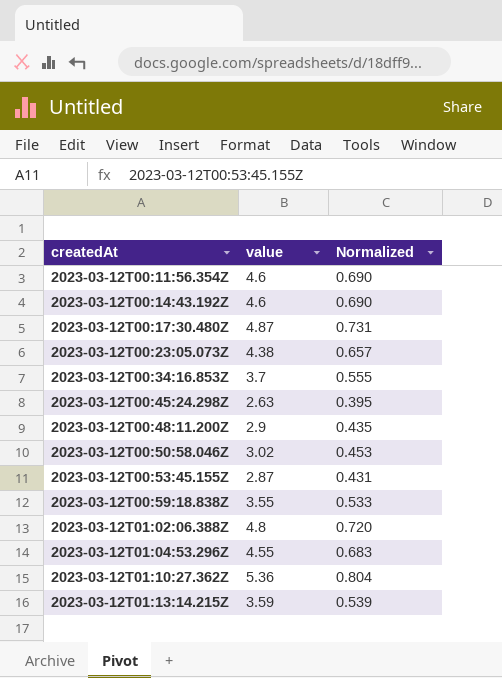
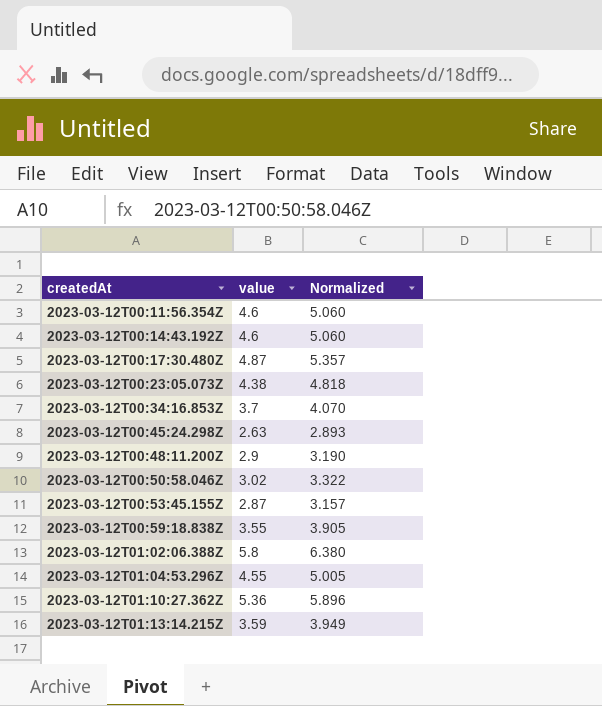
column Normalized | formula: [value] * 0.15 -> [value] * 1.1
2023-03-12T01:02:06.388Z | value: 4.8 -> 5.8

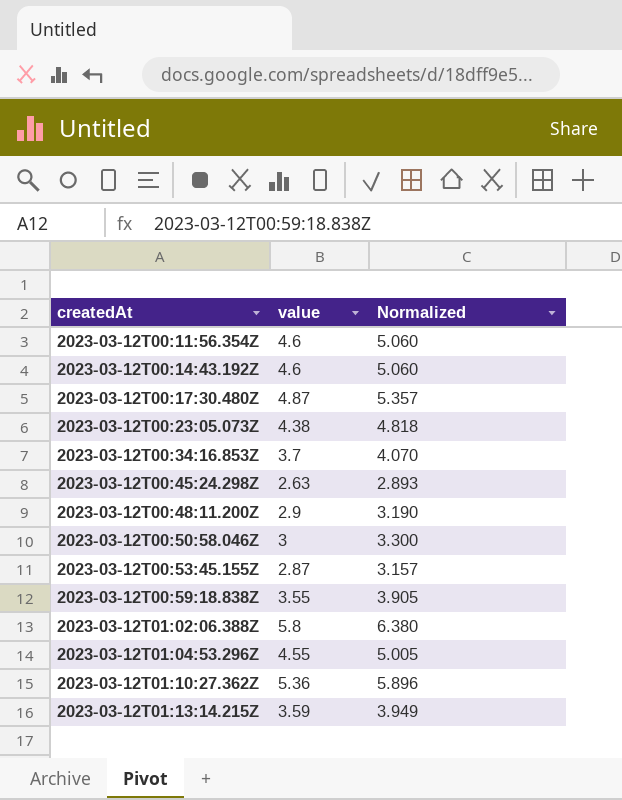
2023-03-12T00:50:58.046Z | value: 3.02 -> 3
2023-03-12T00:50:58.046Z | Normalized: 3.322 -> 3.300

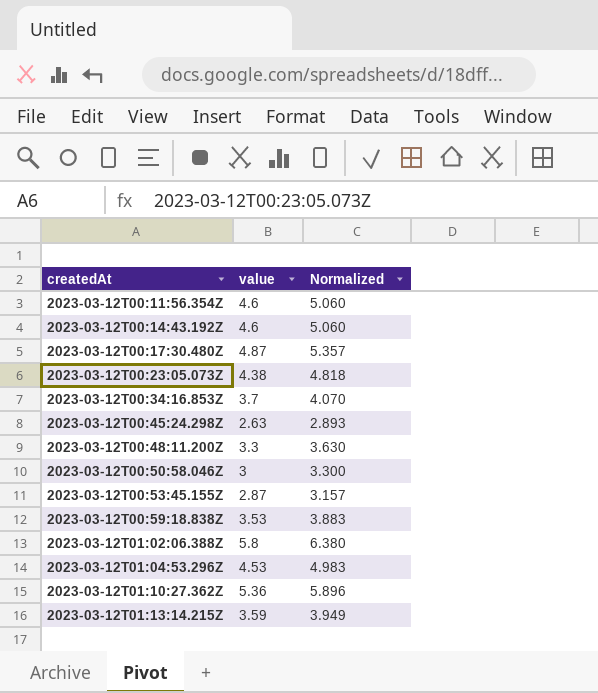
2023-03-12T00:48:11.200Z | value: 2.9 -> 3.3
2023-03-12T00:48:11.200Z | Normalized: 3.190 -> 3.630
2023-03-12T00:59:18.838Z | value: 3.55 -> 3.53
2023-03-12T00:59:18.838Z | Normalized: 3.905 -> 3.883
2023-03-12T01:04:53.296Z | value: 4.55 -> 4.53
2023-03-12T01:04:53.296Z | Normalized: 5.005 -> 4.983

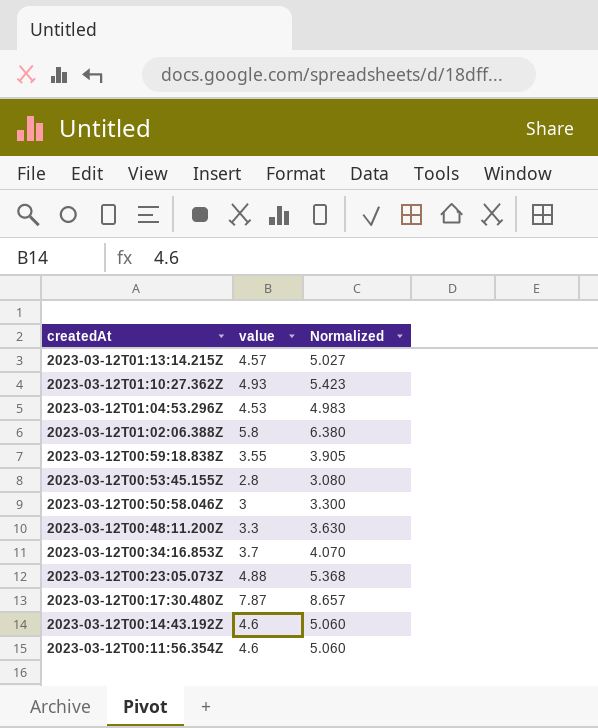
row order: createdAt ascending -> createdAt descending
row 2023-03-12T00:45:24.298Z: 2.63 | 2.893 -> none
2023-03-12T01:13:14.215Z | value: 3.59 -> 4.57
2023-03-12T01:13:14.215Z | Normalized: 3.949 -> 5.027
2023-03-12T01:10:27.362Z | value: 5.36 -> 4.93
2023-03-12T01:10:27.362Z | Normalized: 5.896 -> 5.423
2023-03-12T00:59:18.838Z | value: 3.53 -> 3.55
2023-03-12T00:59:18.838Z | Normalized: 3.883 -> 3.905
2023-03-12T00:53:45.155Z | value: 2.87 -> 2.8
2023-03-12T00:53:45.155Z | Normalized: 3.157 -> 3.080
2023-03-12T00:23:05.073Z | value: 4.38 -> 4.88
2023-03-12T00:23:05.073Z | Normalized: 4.818 -> 5.368
2023-03-12T00:17:30.480Z | value: 4.87 -> 7.87
2023-03-12T00:17:30.480Z | Normalized: 5.357 -> 8.657

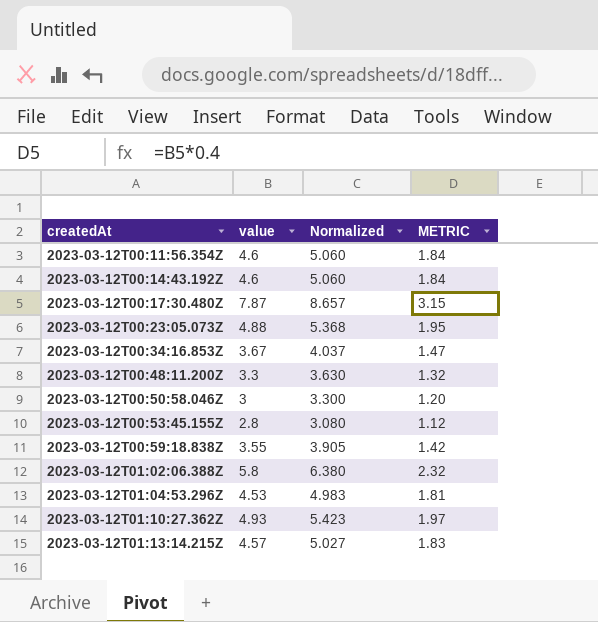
row order: createdAt descending -> createdAt ascending
column METRIC | formula: none -> [value] * 0.4
2023-03-12T00:34:16.853Z | value: 3.7 -> 3.67
2023-03-12T00:34:16.853Z | Normalized: 4.070 -> 4.037

